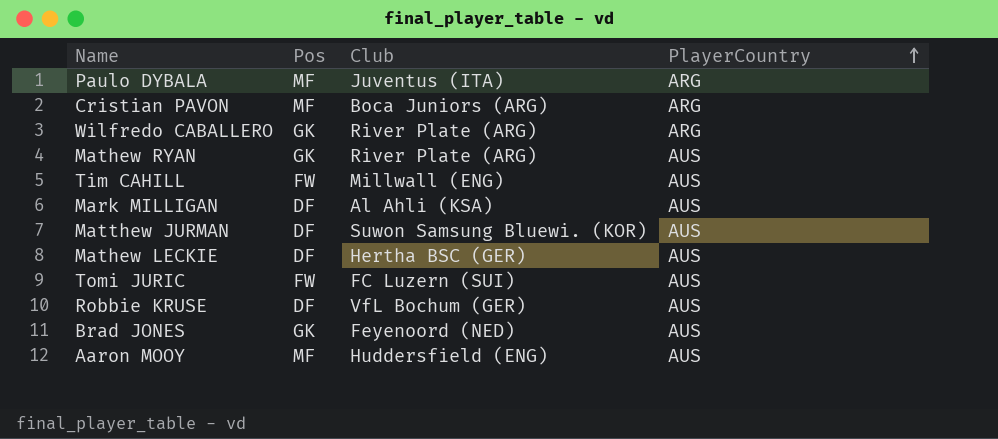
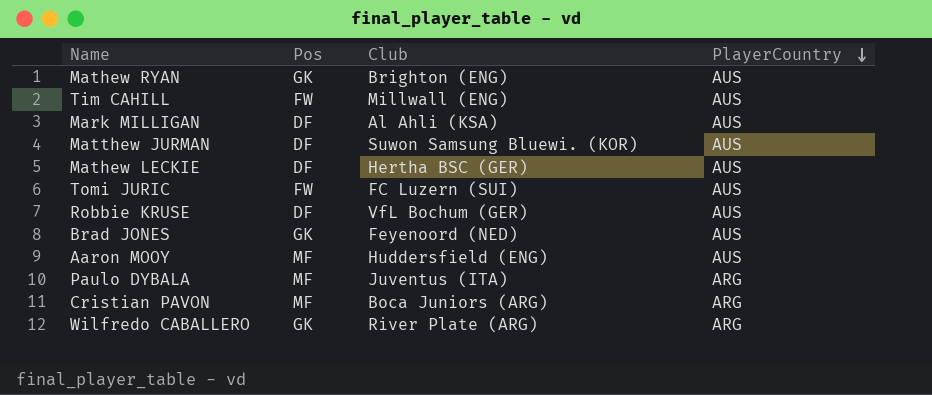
row order: PlayerCountry ascending -> PlayerCountry descending
Mathew RYAN | Club: River Plate (ARG) -> Brighton (ENG)

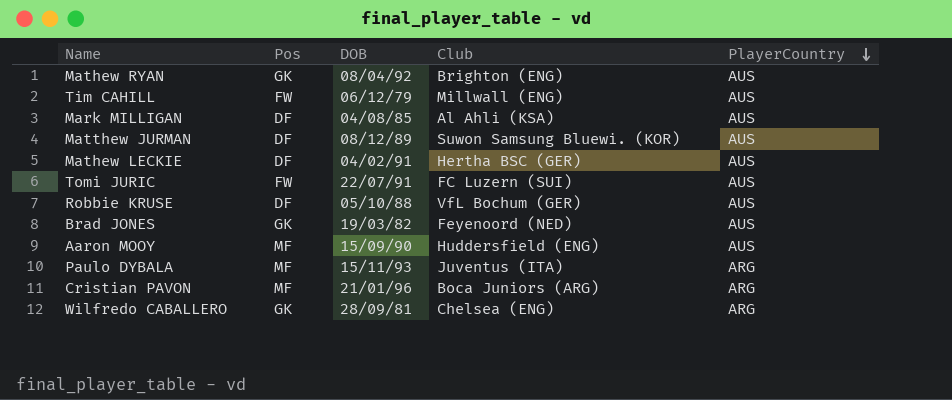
column DOB | position: none -> 3
Wilfredo CABALLERO | Club: River Plate (ARG) -> Chelsea (ENG)

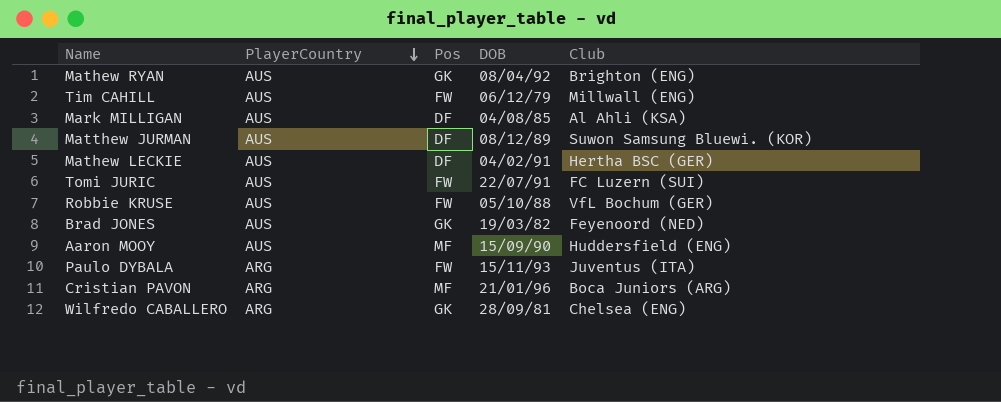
column PlayerCountry | position: 5 -> 2
Robbie KRUSE | Pos: DF -> FW
Paulo DYBALA | Pos: MF -> FW

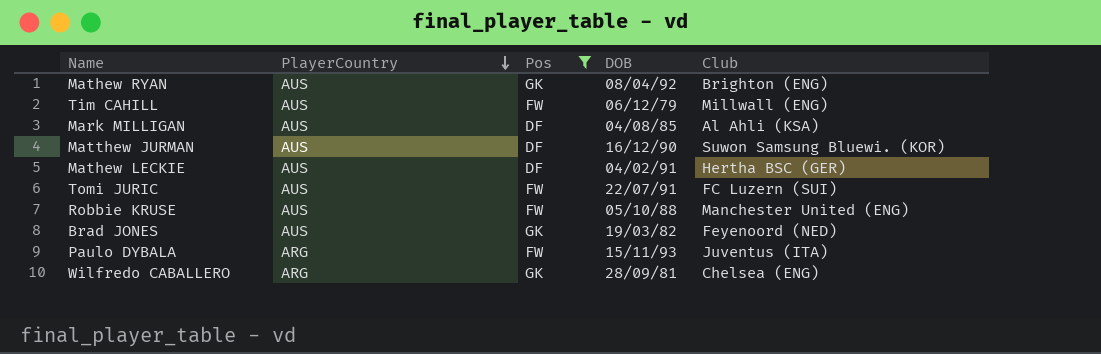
filter: none -> Pos != MF
Matthew JURMAN | DOB: 08/12/89 -> 16/12/90
Robbie KRUSE | Club: VfL Bochum (GER) -> Manchester United (ENG)

